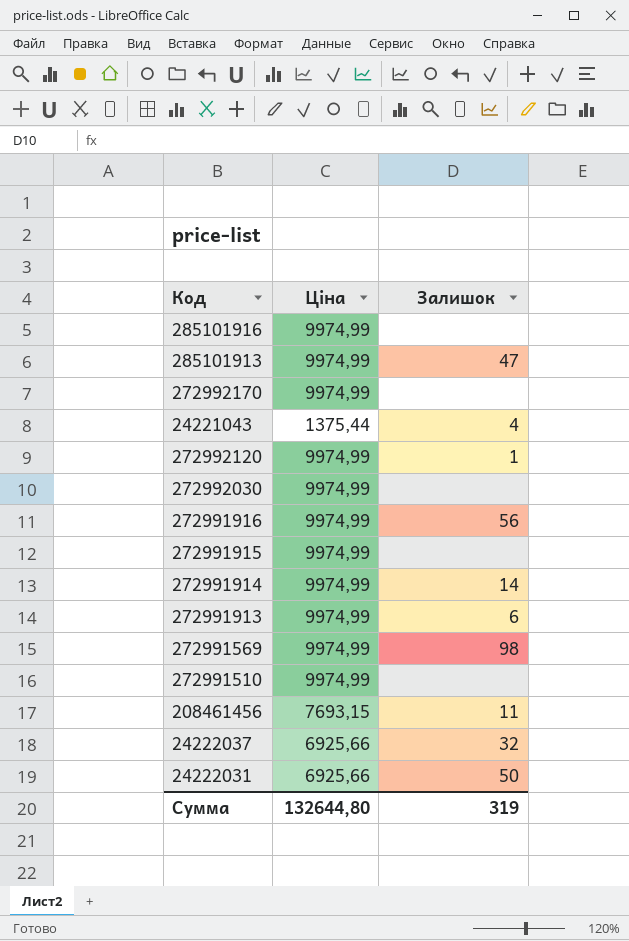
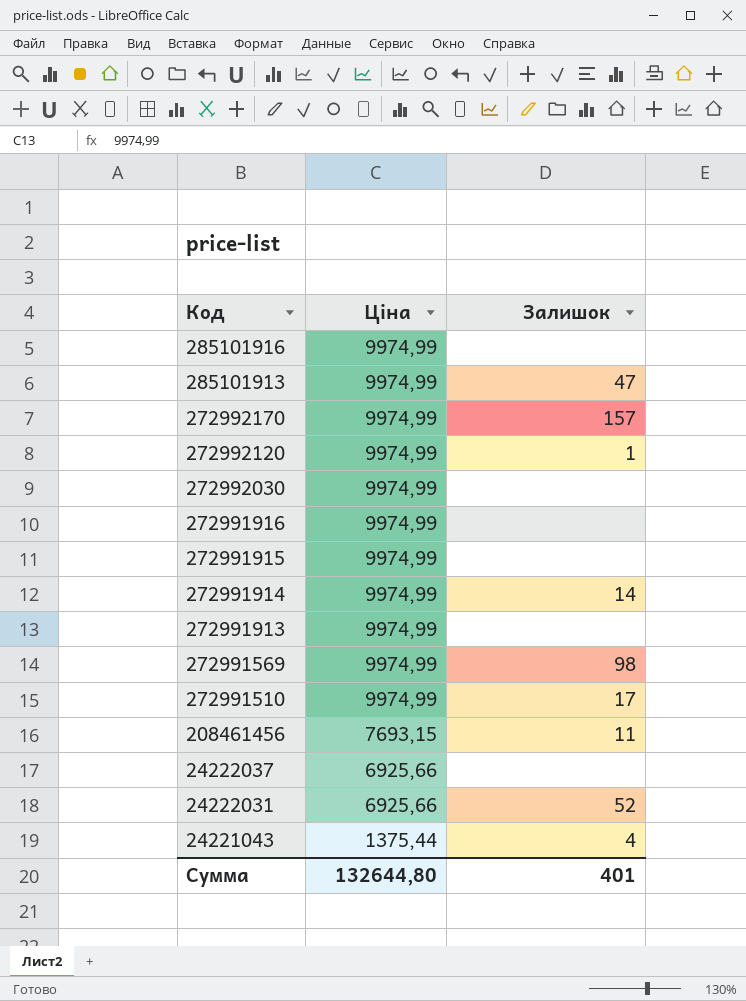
row order: none -> Код descending
272992170 | Залишок: none -> 157
272991916 | Залишок: 56 -> none
272991913 | Залишок: 6 -> none
272991510 | Залишок: none -> 17
24222037 | Залишок: 32 -> none
24222031 | Залишок: 50 -> 52
Сумма | Залишок: 319 -> 401

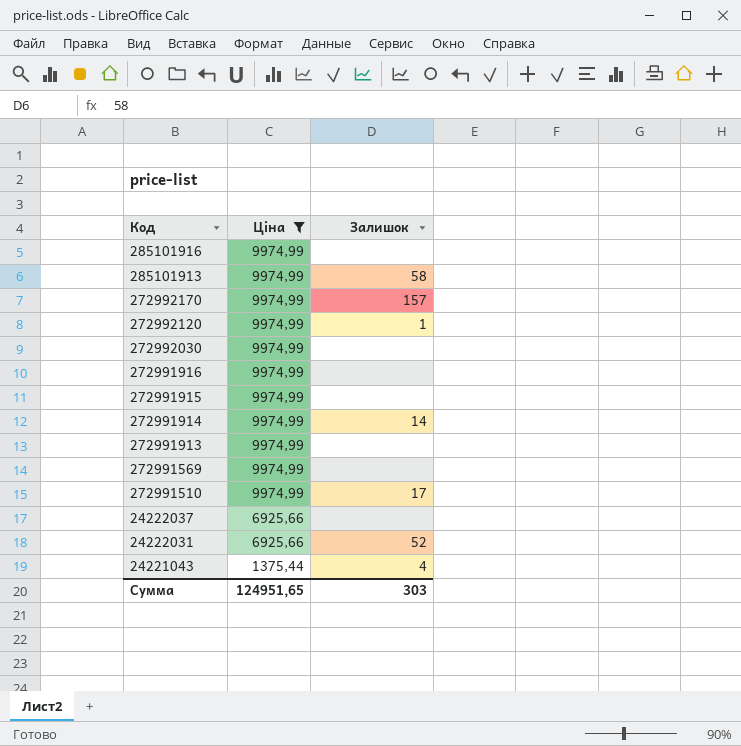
filter: none -> Ціна != 7693,15
285101913 | Залишок: 47 -> 58
272991569 | Залишок: 98 -> none
Сумма | Ціна: 132644,80 -> 124951,65
Сумма | Залишок: 401 -> 303

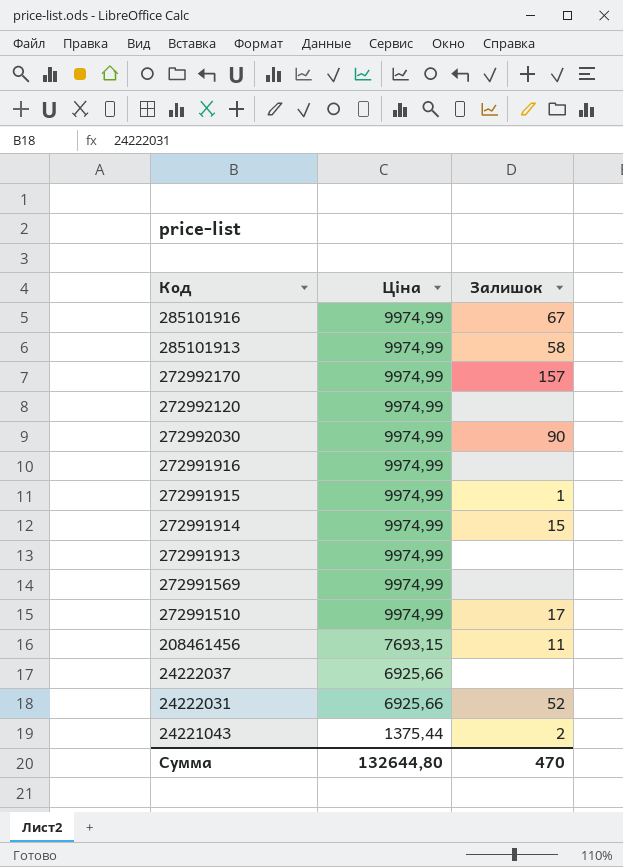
filter: Ціна != 7693,15 -> none
285101916 | Залишок: none -> 67
272992120 | Залишок: 1 -> none
272992030 | Залишок: none -> 90
272991915 | Залишок: none -> 1
272991914 | Залишок: 14 -> 15
24221043 | Залишок: 4 -> 2
Сумма | Ціна: 124951,65 -> 132644,80
Сумма | Залишок: 303 -> 470

